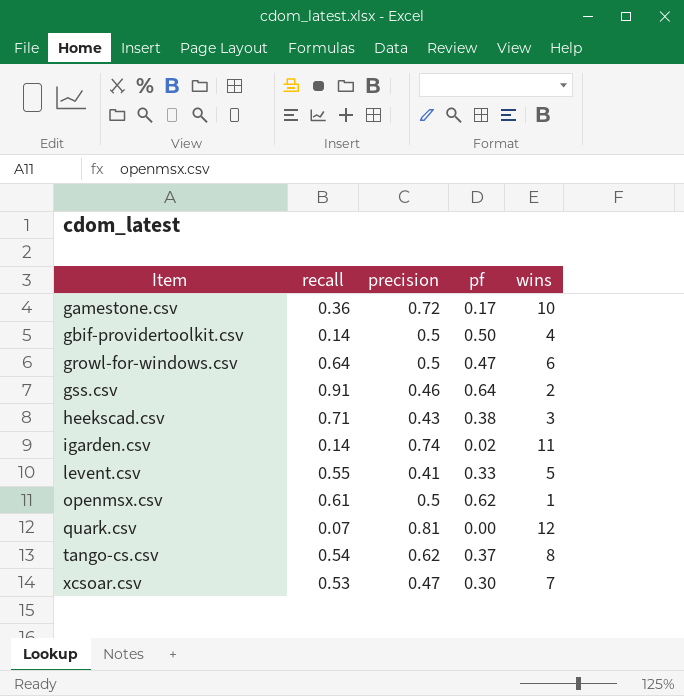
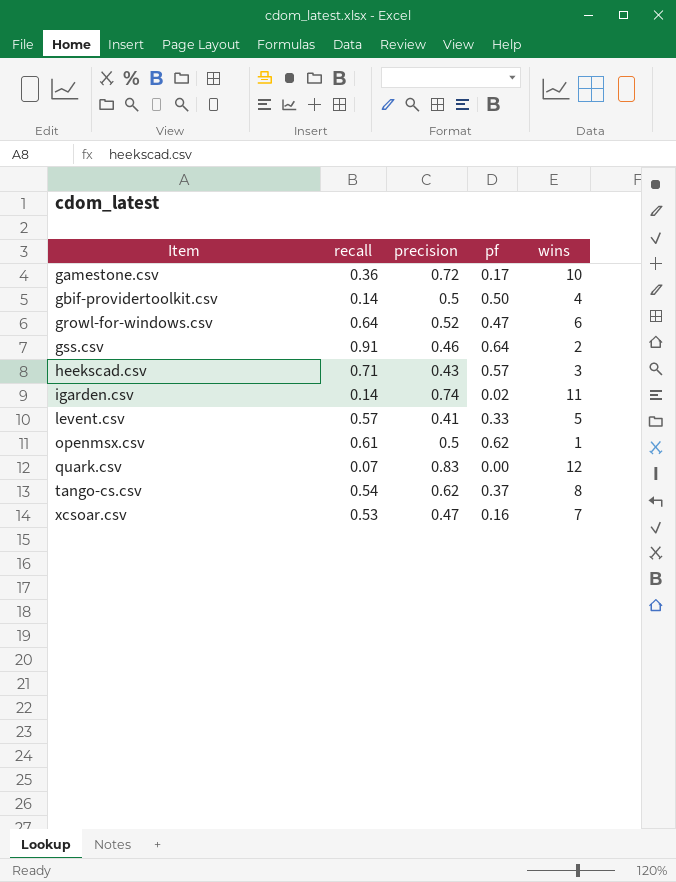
growl-for-windows.csv | precision: 0.5 -> 0.52
heekscad.csv | pf: 0.38 -> 0.57
levent.csv | recall: 0.55 -> 0.57
quark.csv | precision: 0.81 -> 0.83
xcsoar.csv | pf: 0.30 -> 0.16

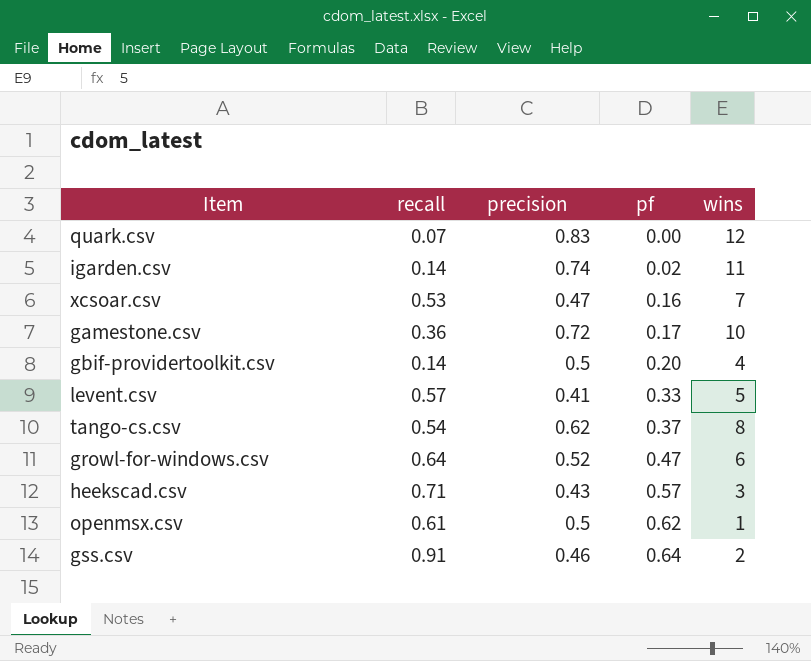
row order: Item ascending -> pf ascending
gbif-providertoolkit.csv | pf: 0.50 -> 0.20

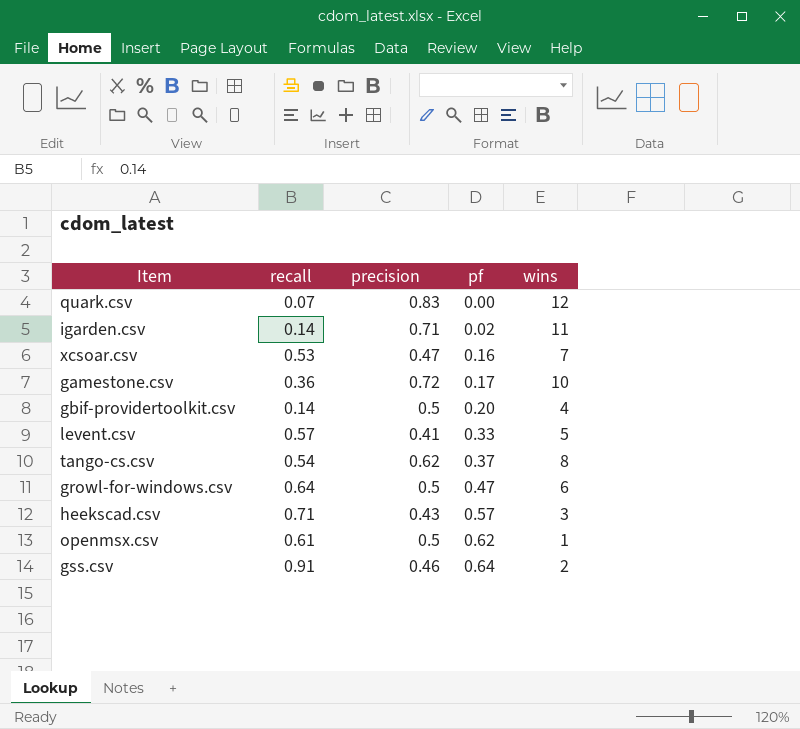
igarden.csv | precision: 0.74 -> 0.71
growl-for-windows.csv | precision: 0.52 -> 0.5

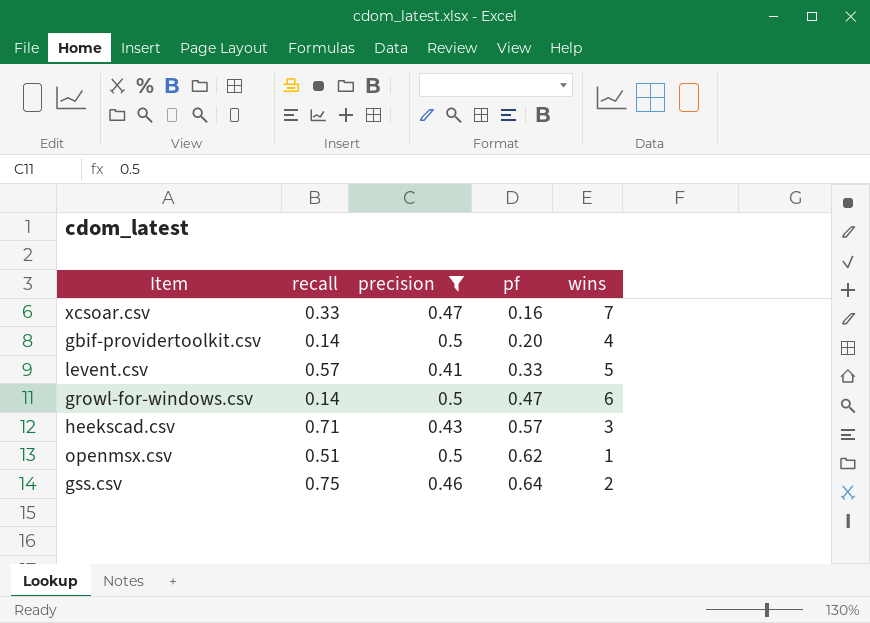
filter: none -> precision <= 0.5
xcsoar.csv | recall: 0.53 -> 0.33
growl-for-windows.csv | recall: 0.64 -> 0.14
openmsx.csv | recall: 0.61 -> 0.51
gss.csv | recall: 0.91 -> 0.75

